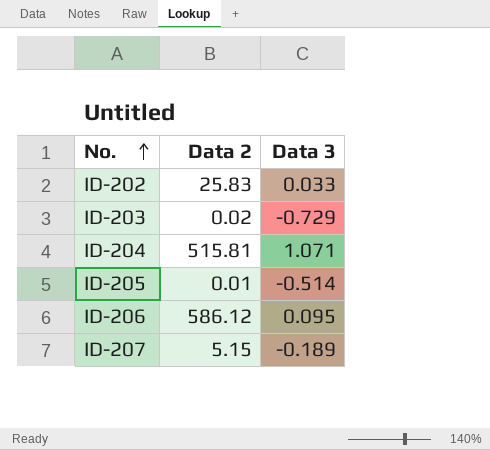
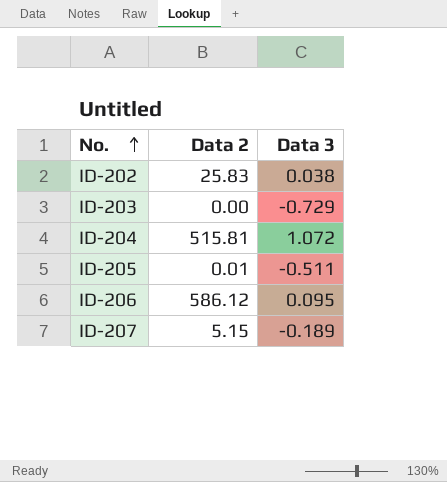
ID-202 | Data 3: 0.033 -> 0.038
ID-203 | Data 2: 0.02 -> 0.00
ID-204 | Data 3: 1.071 -> 1.072
ID-205 | Data 3: -0.514 -> -0.511

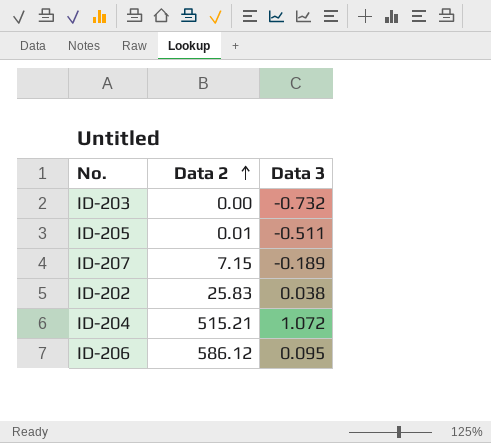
row order: No. ascending -> Data 2 ascending
ID-203 | Data 3: -0.729 -> -0.732
ID-207 | Data 2: 5.15 -> 7.15
ID-204 | Data 2: 515.81 -> 515.21

